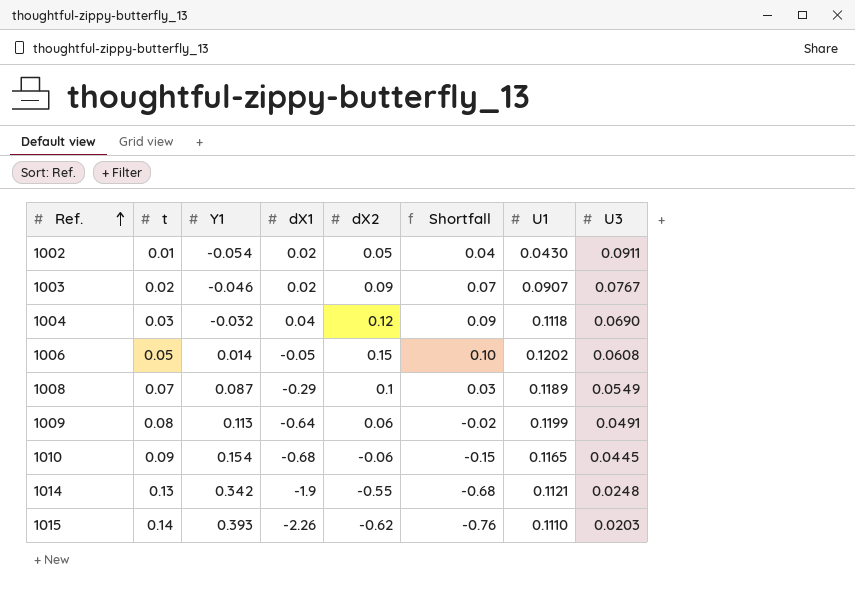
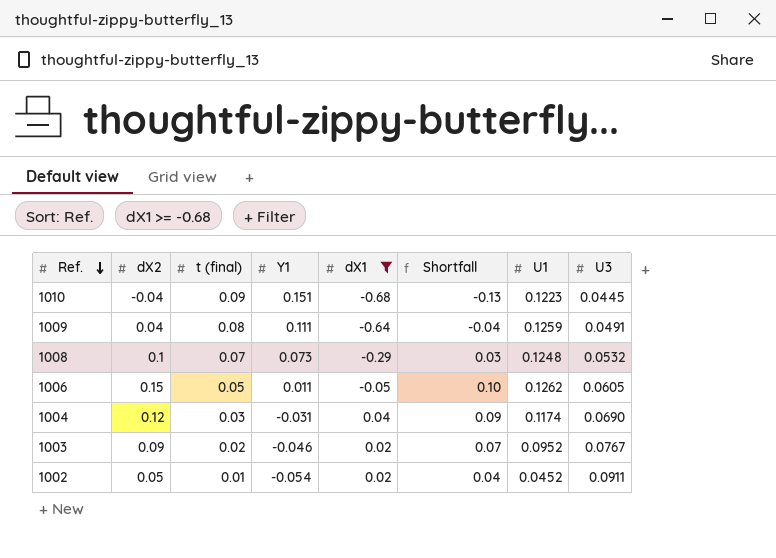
filter: none -> dX1 >= -0.68
row order: Ref. ascending -> Ref. descending
column dX2 | position: 5 -> 2
column name: t -> t (final)
1010 | dX2: -0.06 -> -0.04
1010 | Y1: 0.154 -> 0.151
1010 | Shortfall: -0.15 -> -0.13
1010 | U1: 0.1165 -> 0.1223
1009 | dX2: 0.06 -> 0.04
1009 | Y1: 0.113 -> 0.111
1009 | Shortfall: -0.02 -> -0.04
1009 | U1: 0.1199 -> 0.1259
1008 | Y1: 0.087 -> 0.073
1008 | U1: 0.1189 -> 0.1248
1008 | U3: 0.0549 -> 0.0532
1006 | Y1: 0.014 -> 0.011
1006 | U1: 0.1202 -> 0.1262
1006 | U3: 0.0608 -> 0.0605
1004 | Y1: -0.032 -> -0.031
1004 | U1: 0.1118 -> 0.1174
1003 | U1: 0.0907 -> 0.0952
1002 | U1: 0.0430 -> 0.0452

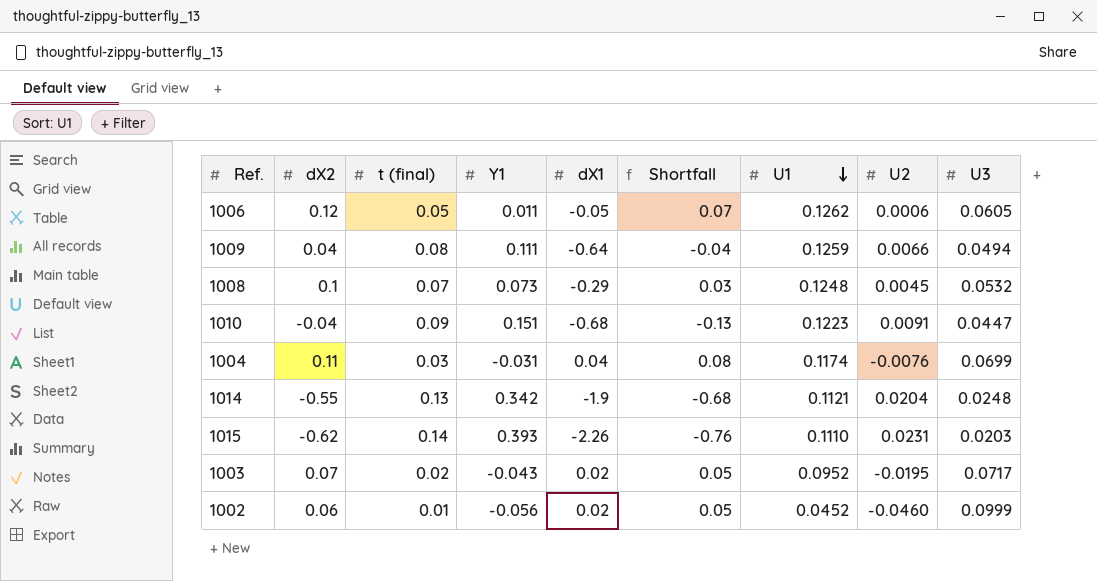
filter: dX1 >= -0.68 -> none
row order: Ref. descending -> U1 descending
column U2 | position: none -> 8
1006 | dX2: 0.15 -> 0.12
1006 | Shortfall: 0.10 -> 0.07
1009 | U3: 0.0491 -> 0.0494
1010 | U3: 0.0445 -> 0.0447
1004 | dX2: 0.12 -> 0.11
1004 | Shortfall: 0.09 -> 0.08
1004 | U3: 0.0690 -> 0.0699
1003 | dX2: 0.09 -> 0.07
1003 | Y1: -0.046 -> -0.043
1003 | Shortfall: 0.07 -> 0.05
1003 | U3: 0.0767 -> 0.0717
1002 | dX2: 0.05 -> 0.06
1002 | Y1: -0.054 -> -0.056
1002 | Shortfall: 0.04 -> 0.05
1002 | U3: 0.0911 -> 0.0999

